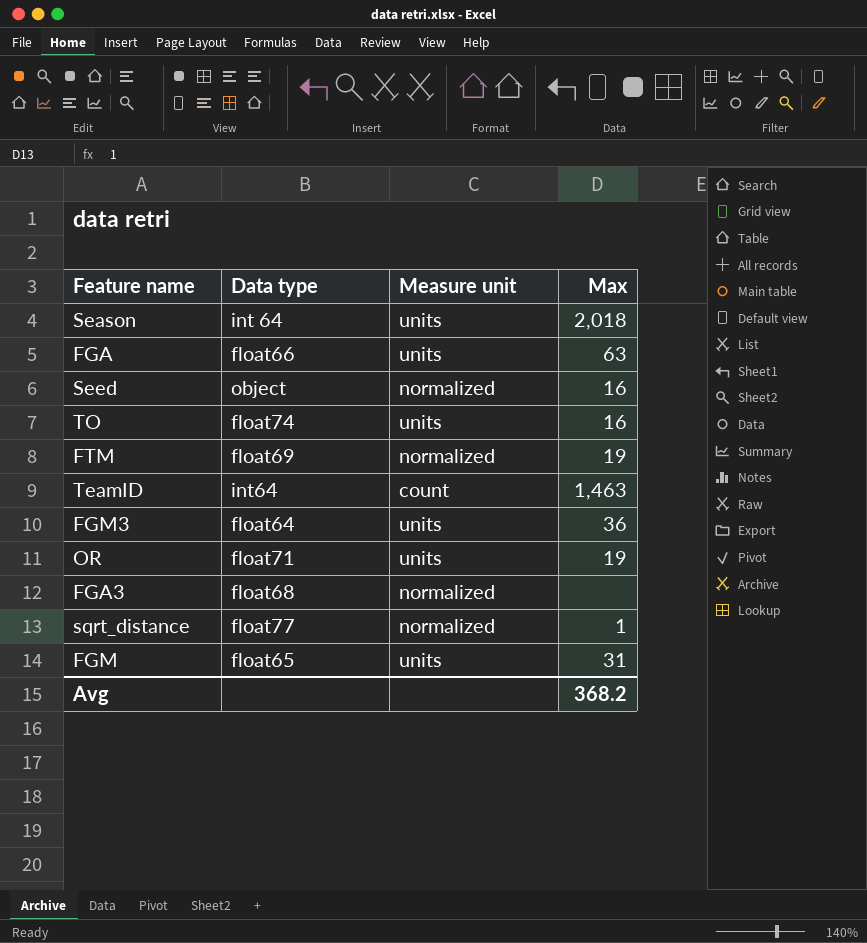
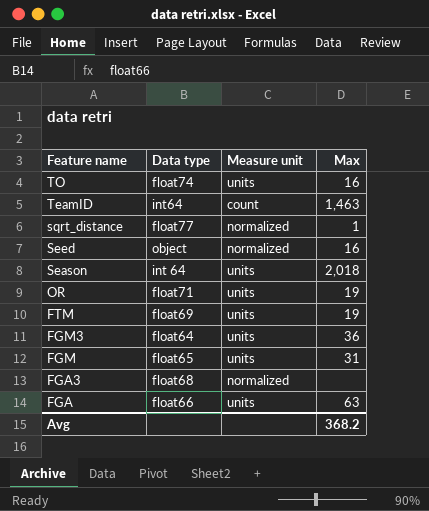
row order: none -> Feature name descending
FTM | Measure unit: normalized -> units

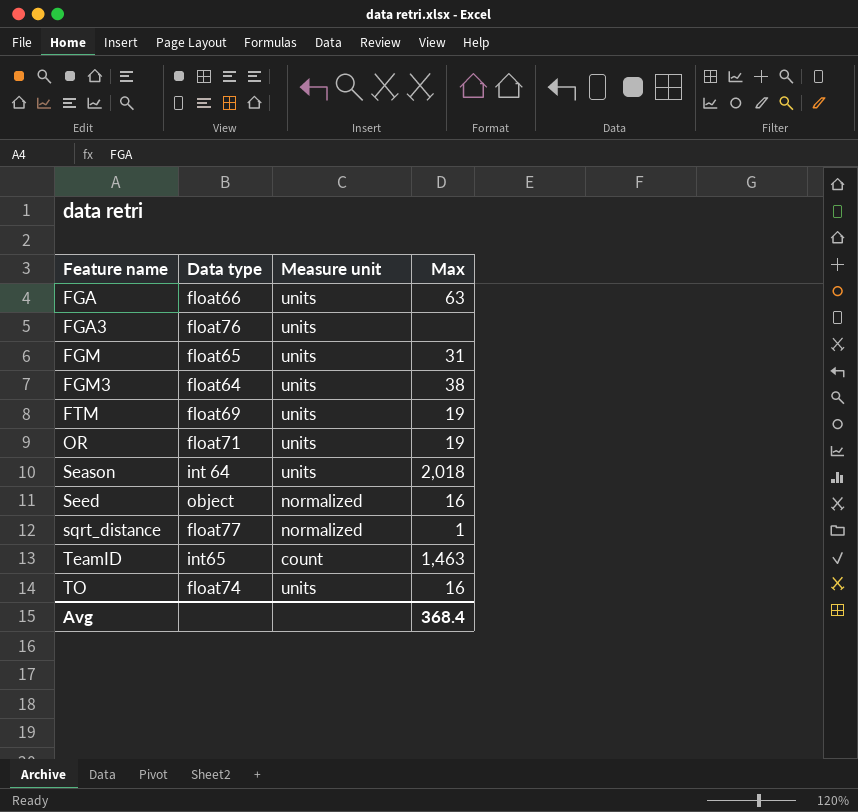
row order: Feature name descending -> Feature name ascending
FGA3 | Data type: float68 -> float76
FGA3 | Measure unit: normalized -> units
FGM3 | Max: 36 -> 38
TeamID | Data type: int64 -> int65
Avg | Max: 368.2 -> 368.4

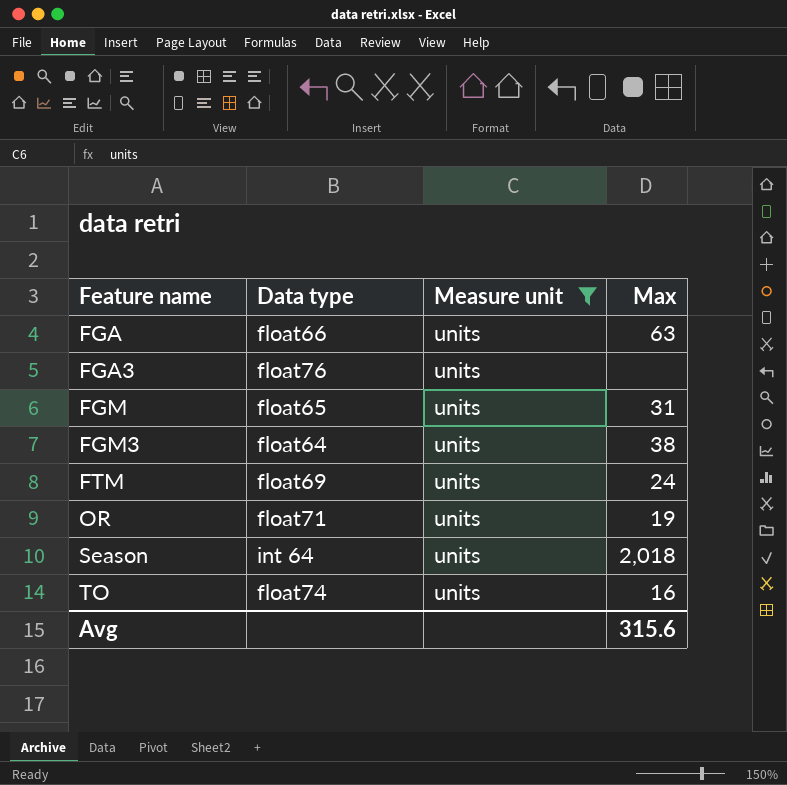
filter: none -> Measure unit = units
FTM | Max: 19 -> 24
Avg | Max: 368.4 -> 315.6

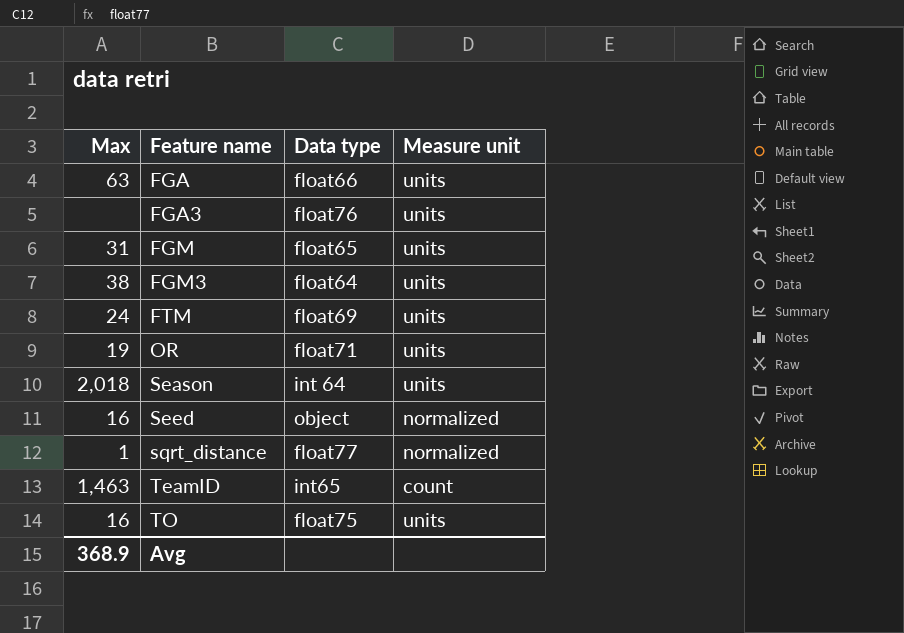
filter: Measure unit = units -> none
column Max | position: 4 -> 1
TO | Data type: float74 -> float75
Avg | Max: 315.6 -> 368.9

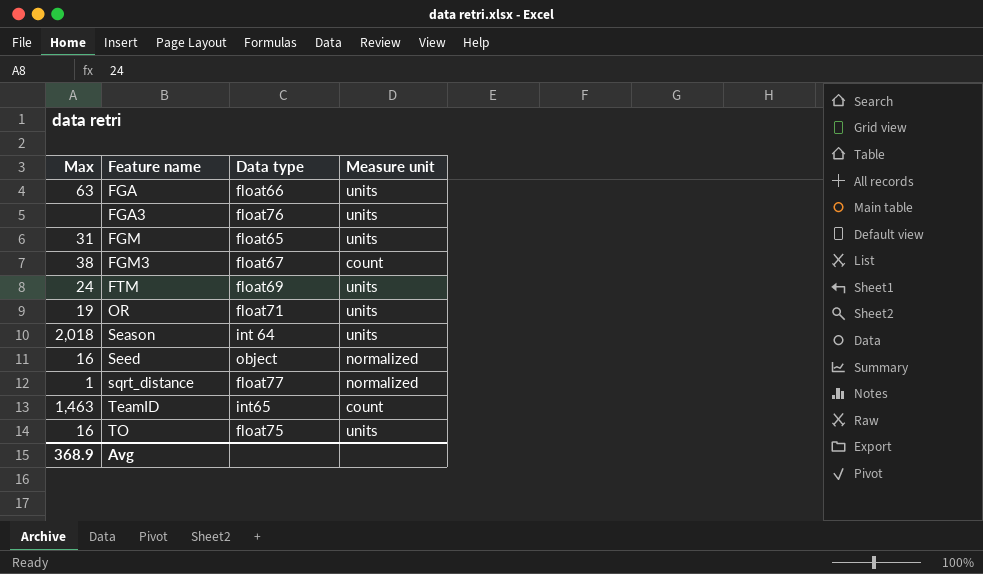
FGM3 | Data type: float64 -> float67
FGM3 | Measure unit: units -> count

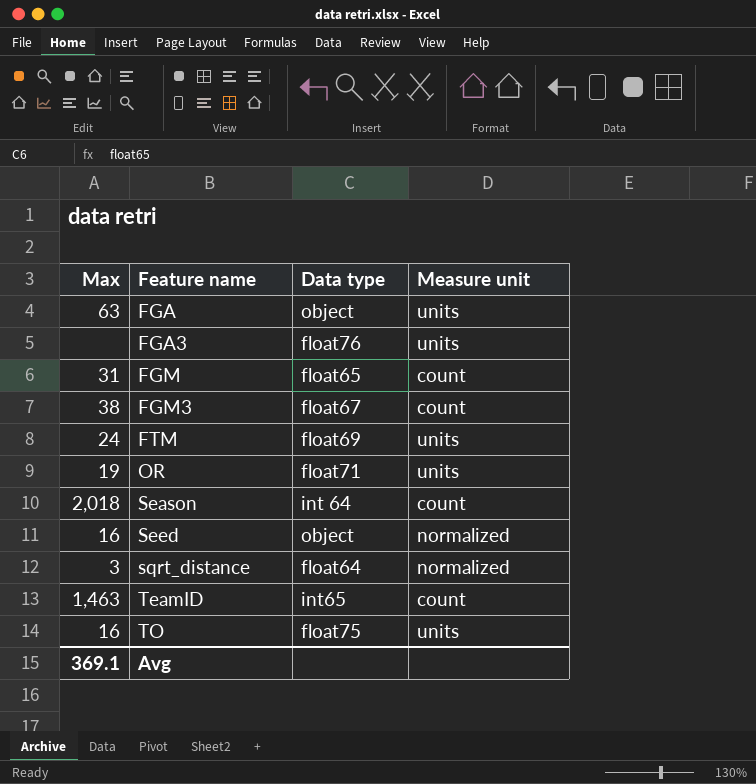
FGA | Data type: float66 -> object
FGM | Measure unit: units -> count
Season | Measure unit: units -> count
sqrt_distance | Max: 1 -> 3
sqrt_distance | Data type: float77 -> float64
Avg | Max: 368.9 -> 369.1

